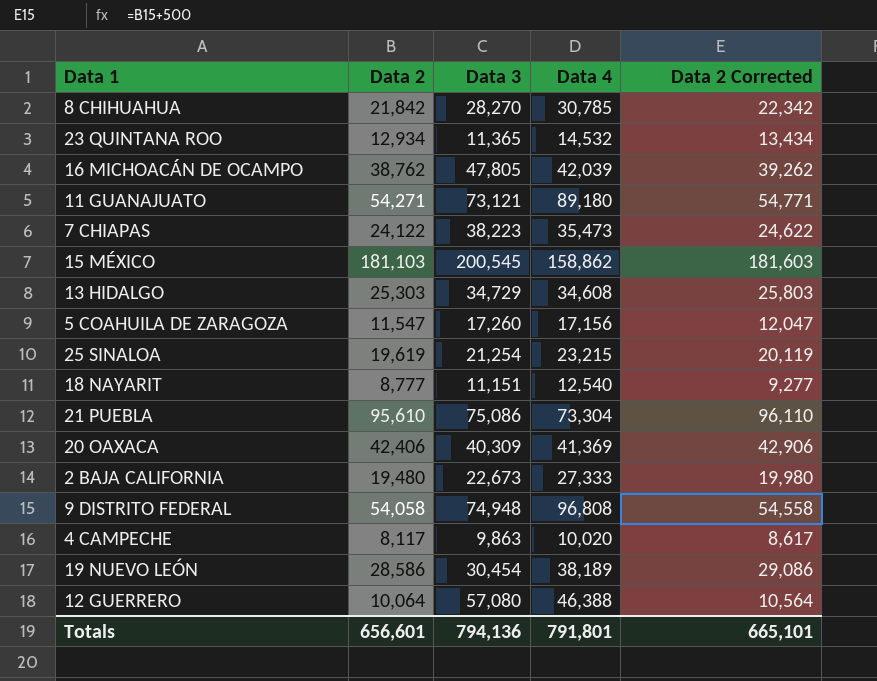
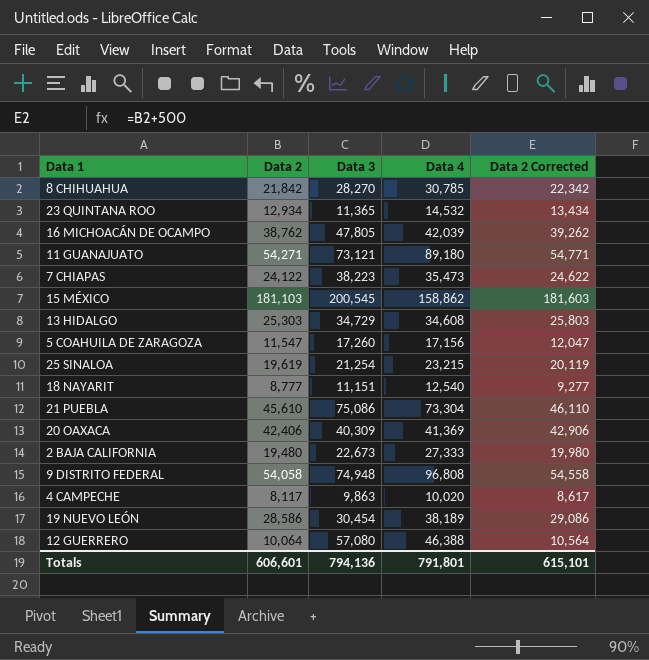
21 PUEBLA | Data 2: 95,610 -> 45,610
21 PUEBLA | Data 2 Corrected: 96,110 -> 46,110
Totals | Data 2: 656,601 -> 606,601
Totals | Data 2 Corrected: 665,101 -> 615,101

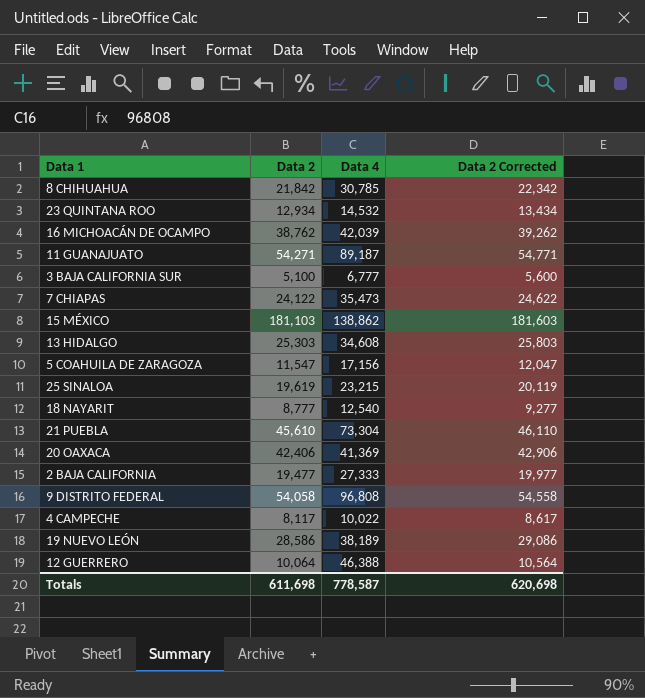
column Data 3 | position: 3 -> none
11 GUANAJUATO | Data 4: 89,180 -> 89,187
row 3 BAJA CALIFORNIA SUR: none -> 5,100 | 6,777 | 5,600
15 MÉXICO | Data 4: 158,862 -> 138,862
2 BAJA CALIFORNIA | Data 2: 19,480 -> 19,477
2 BAJA CALIFORNIA | Data 2 Corrected: 19,980 -> 19,977
4 CAMPECHE | Data 4: 10,020 -> 10,022
Totals | Data 2: 606,601 -> 611,698
Totals | Data 4: 791,801 -> 778,587
Totals | Data 2 Corrected: 615,101 -> 620,698

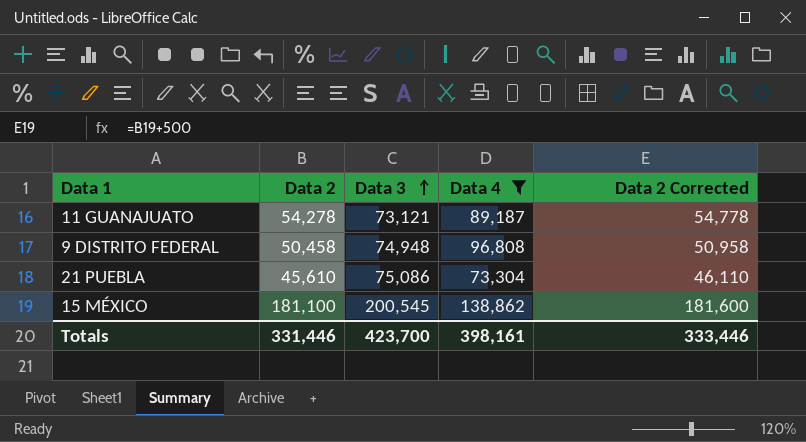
filter: none -> Data 4 >= 73,304
row order: none -> Data 3 ascending
column Data 3 | position: none -> 3
11 GUANAJUATO | Data 2: 54,271 -> 54,278
11 GUANAJUATO | Data 2 Corrected: 54,771 -> 54,778
9 DISTRITO FEDERAL | Data 2: 54,058 -> 50,458
9 DISTRITO FEDERAL | Data 2 Corrected: 54,558 -> 50,958
15 MÉXICO | Data 2: 181,103 -> 181,100
15 MÉXICO | Data 2 Corrected: 181,603 -> 181,600
Totals | Data 2: 611,698 -> 331,446
Totals | Data 4: 778,587 -> 398,161
Totals | Data 2 Corrected: 620,698 -> 333,446

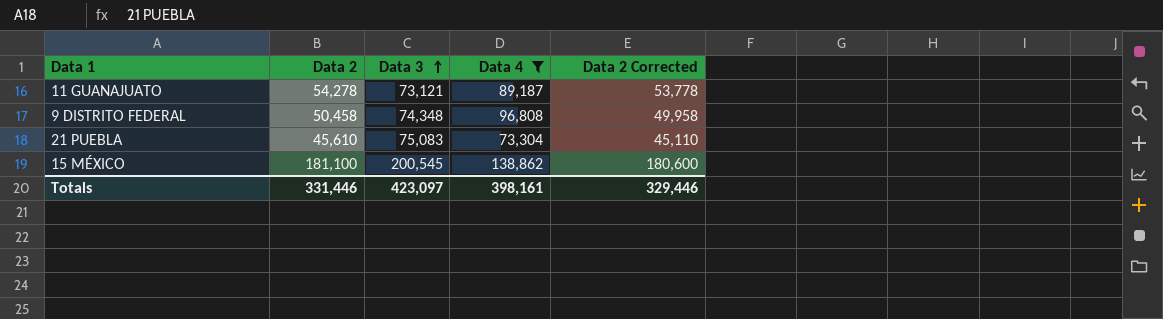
column Data 2 Corrected | formula: [Data 2] + 500 -> [Data 2] - 500
9 DISTRITO FEDERAL | Data 3: 74,948 -> 74,348
21 PUEBLA | Data 3: 75,086 -> 75,083
Totals | Data 3: 423,700 -> 423,097
Totals | Data 2 Corrected: 333,446 -> 329,446

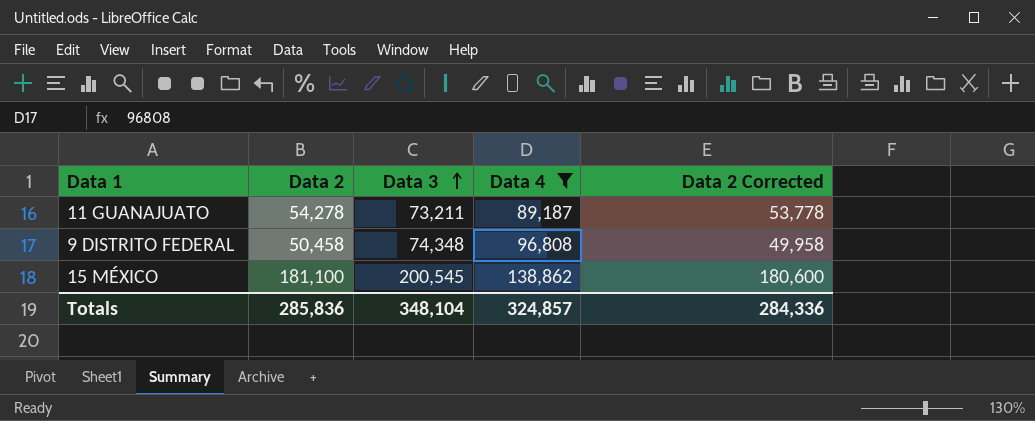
row 21 PUEBLA: 45,610 | 75,083 | 73,304 | 45,110 -> none
11 GUANAJUATO | Data 3: 73,121 -> 73,211
Totals | Data 2: 331,446 -> 285,836
Totals | Data 3: 423,097 -> 348,104
Totals | Data 4: 398,161 -> 324,857
Totals | Data 2 Corrected: 329,446 -> 284,336

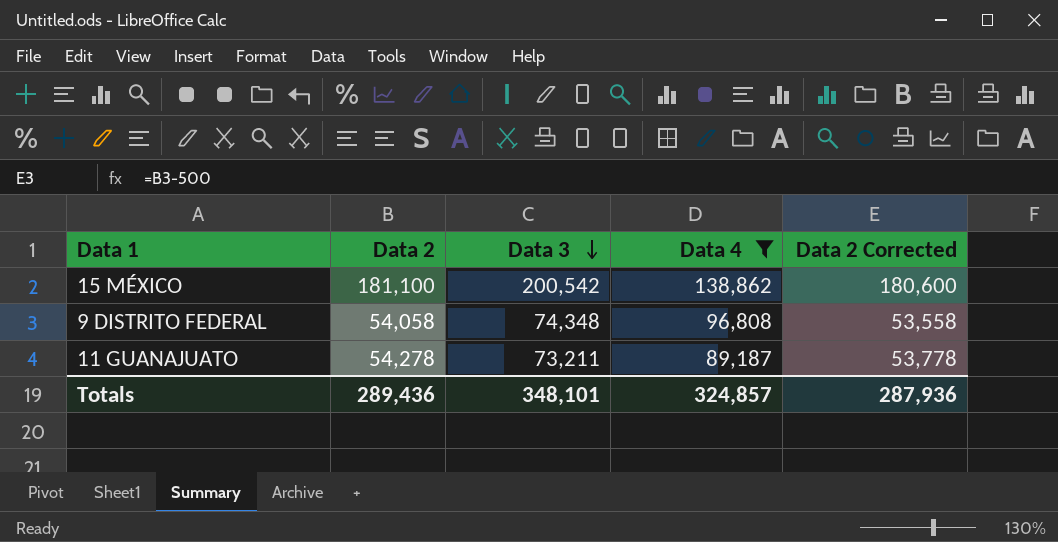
row order: Data 3 ascending -> Data 3 descending
15 MÉXICO | Data 3: 200,545 -> 200,542
9 DISTRITO FEDERAL | Data 2: 50,458 -> 54,058
9 DISTRITO FEDERAL | Data 2 Corrected: 49,958 -> 53,558
Totals | Data 2: 285,836 -> 289,436
Totals | Data 3: 348,104 -> 348,101
Totals | Data 2 Corrected: 284,336 -> 287,936

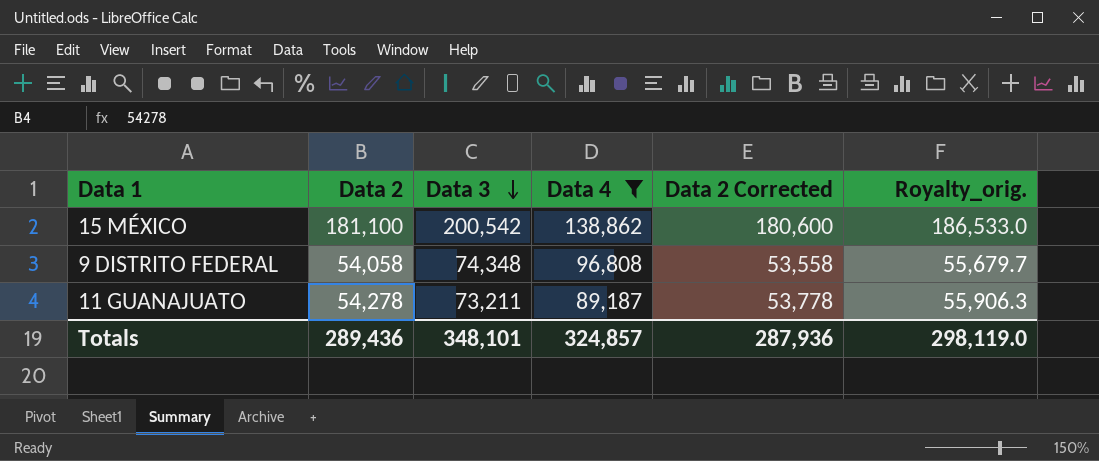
column Royalty_orig. | formula: none -> [Data 2] * 1.03

